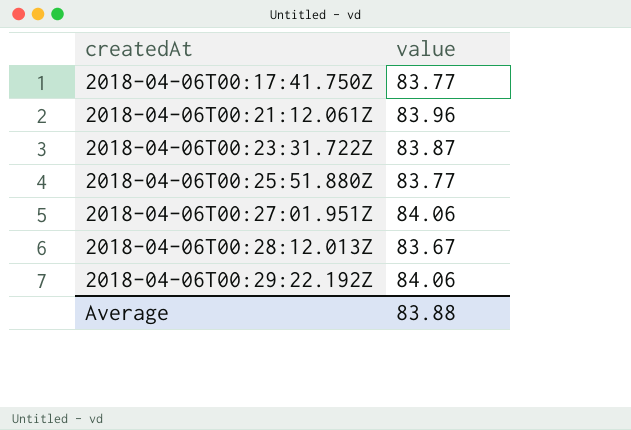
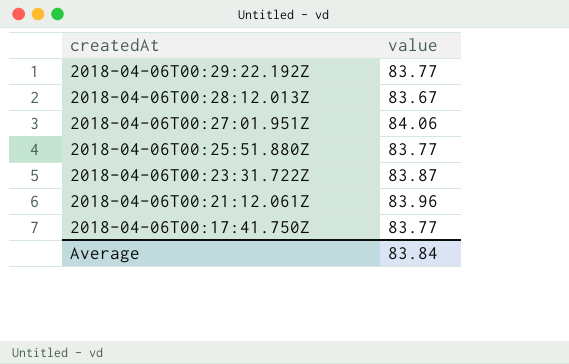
row order: createdAt ascending -> createdAt descending
2018-04-06T00:29:22.192Z | value: 84.06 -> 83.77
Average | value: 83.88 -> 83.84

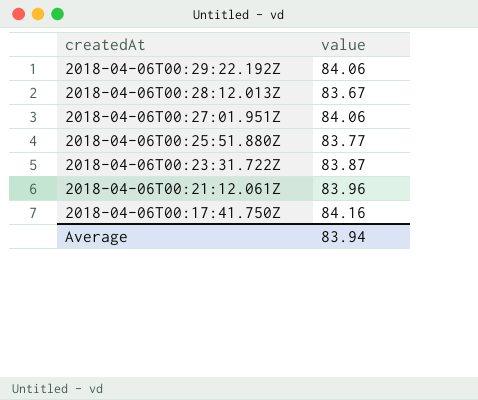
2018-04-06T00:29:22.192Z | value: 83.77 -> 84.06
2018-04-06T00:17:41.750Z | value: 83.77 -> 84.16
Average | value: 83.84 -> 83.94

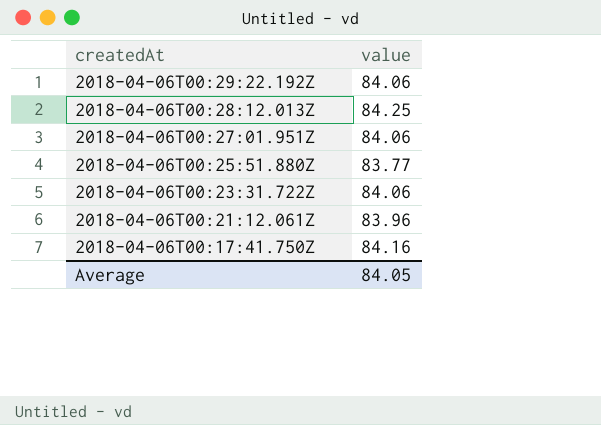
2018-04-06T00:28:12.013Z | value: 83.67 -> 84.25
2018-04-06T00:23:31.722Z | value: 83.87 -> 84.06
Average | value: 83.94 -> 84.05

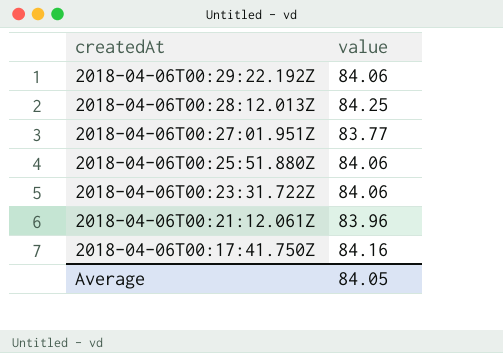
2018-04-06T00:27:01.951Z | value: 84.06 -> 83.77
2018-04-06T00:25:51.880Z | value: 83.77 -> 84.06

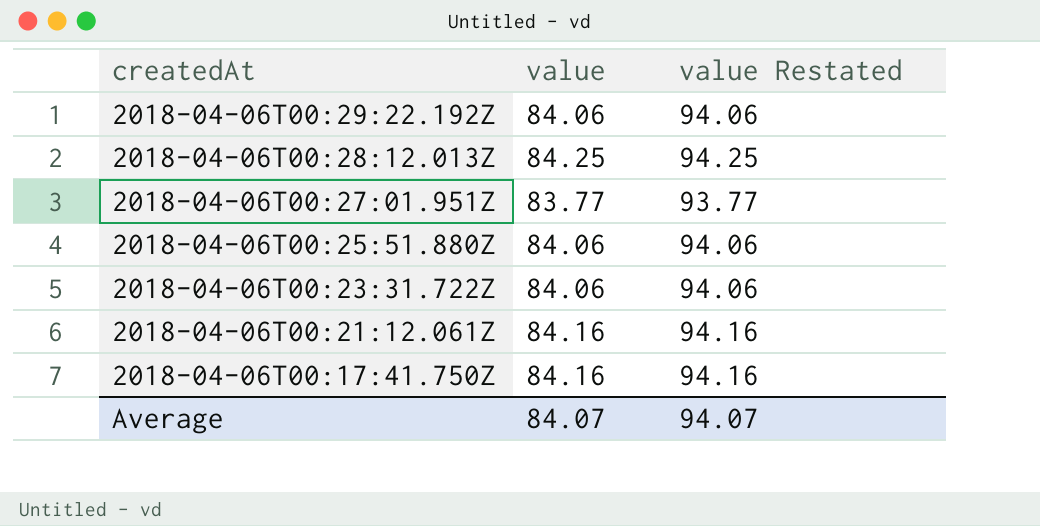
column value Restated | formula: none -> [value] + 10
2018-04-06T00:21:12.061Z | value: 83.96 -> 84.16
Average | value: 84.05 -> 84.07

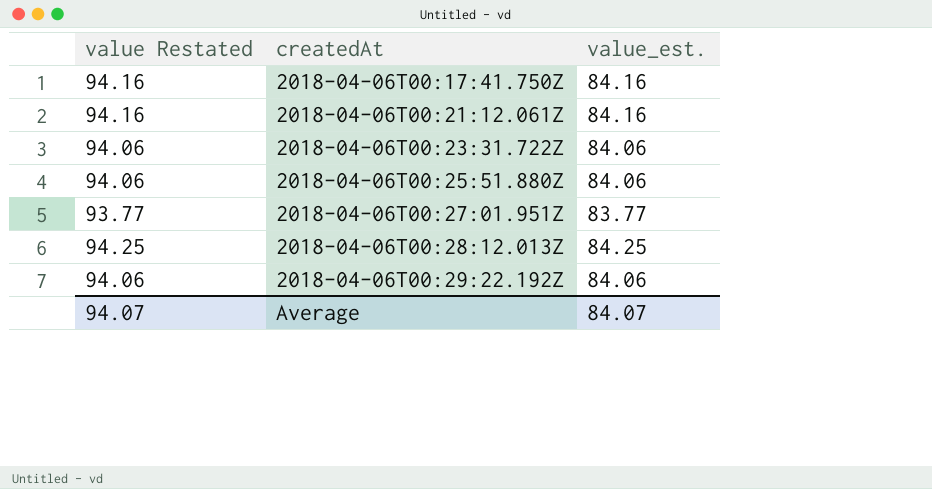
row order: createdAt descending -> createdAt ascending
column value Restated | position: 3 -> 1
column name: value -> value_est.

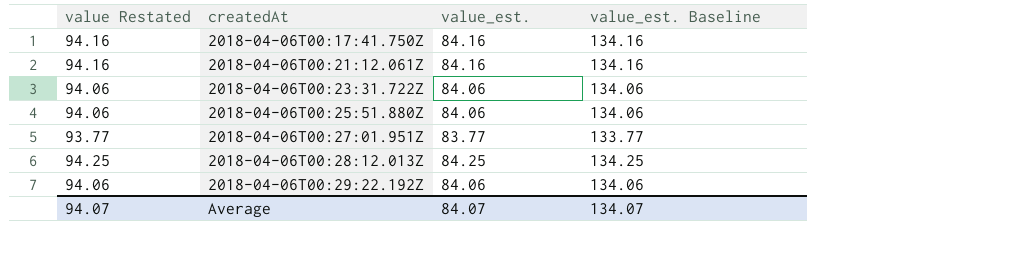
column value_est. Baseline | formula: none -> [value_est.] + 50

